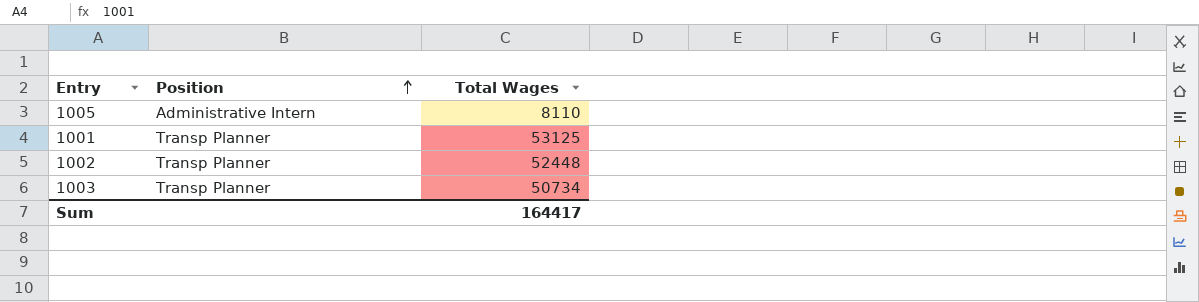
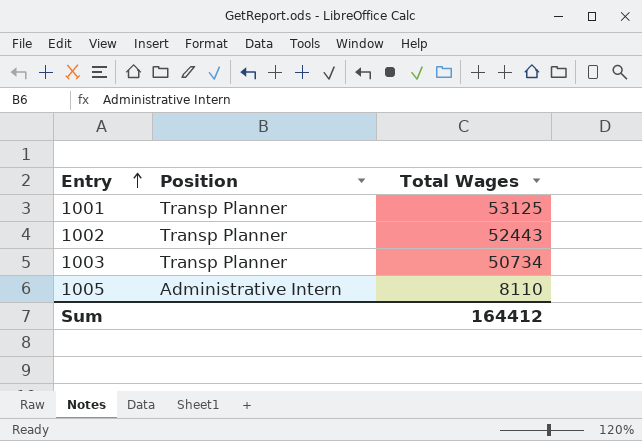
row order: Position ascending -> Entry ascending
1002 | Total Wages: 52448 -> 52443
Sum | Total Wages: 164417 -> 164412

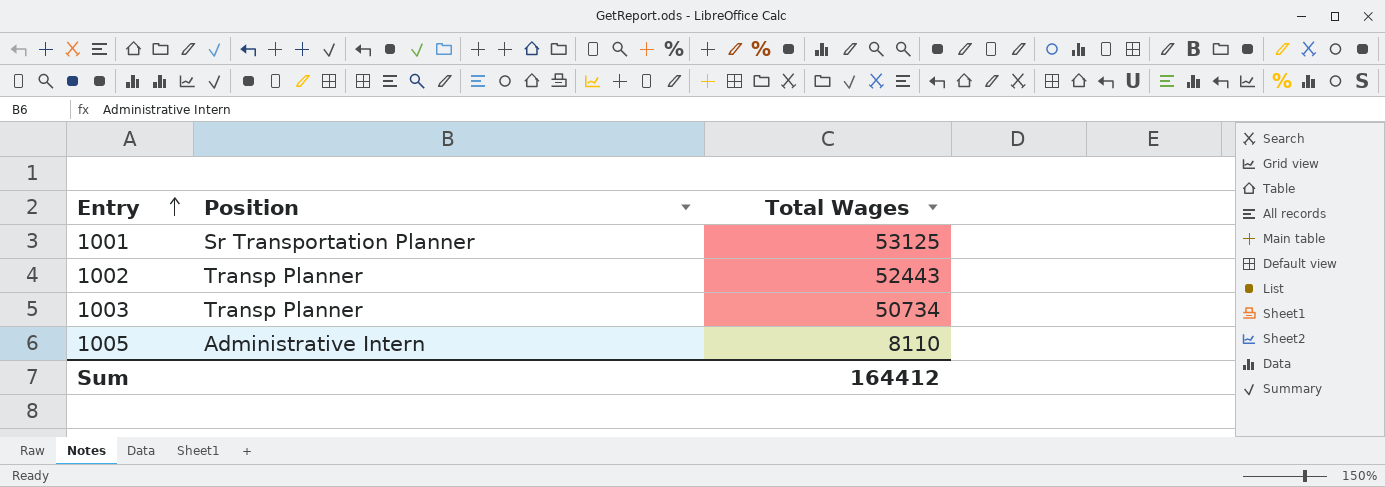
1001 | Position: Transp Planner -> Sr Transportation Planner

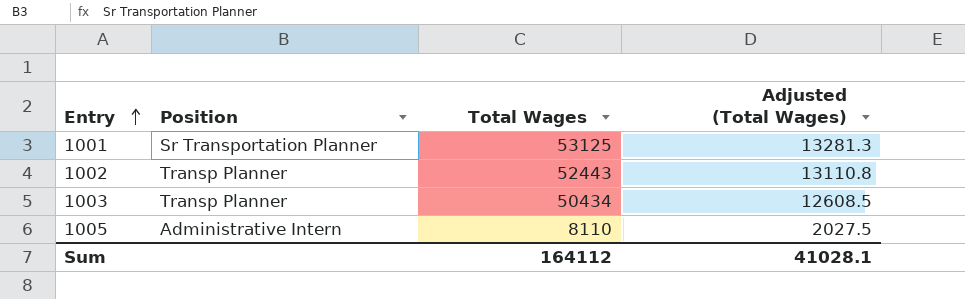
column Adjusted (Total Wages) | formula: none -> [Total Wages] * 0.25
1003 | Total Wages: 50734 -> 50434
Sum | Total Wages: 164412 -> 164112

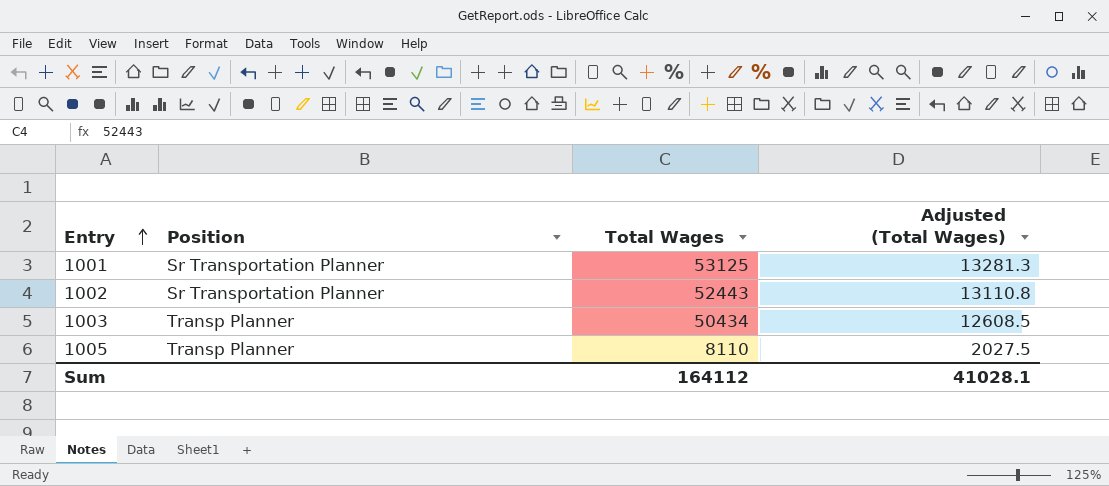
1002 | Position: Transp Planner -> Sr Transportation Planner
1005 | Position: Administrative Intern -> Transp Planner

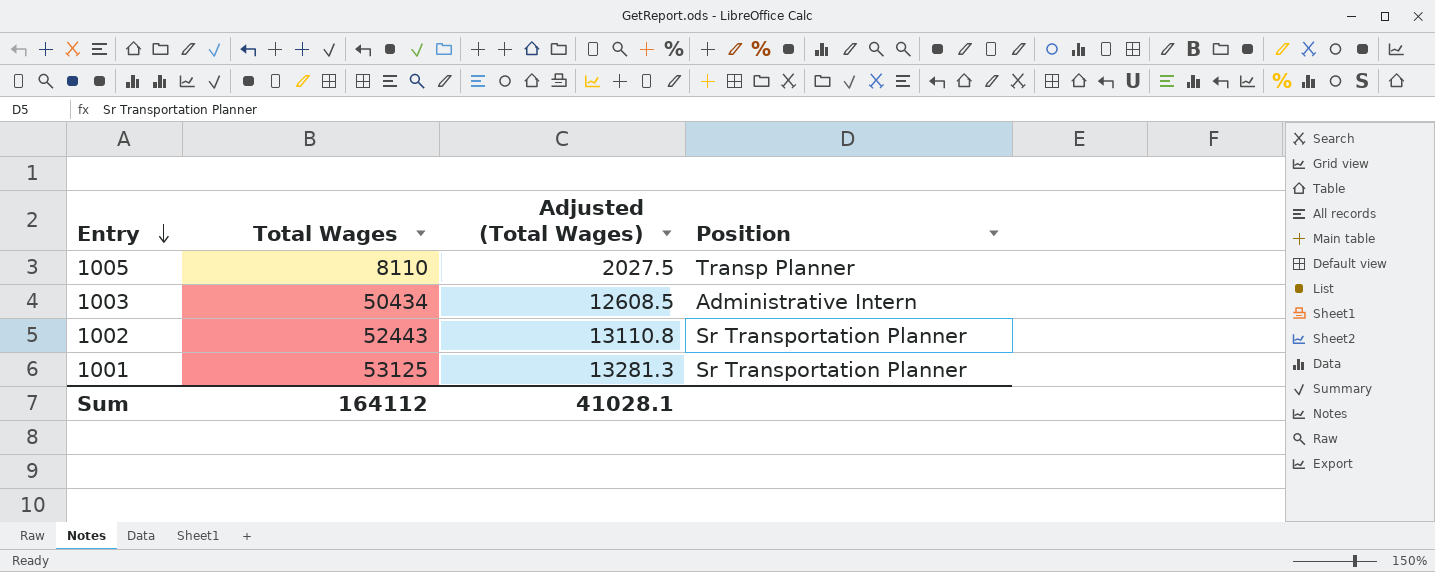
row order: Entry ascending -> Entry descending
column Position | position: 2 -> 4
1003 | Position: Transp Planner -> Administrative Intern

